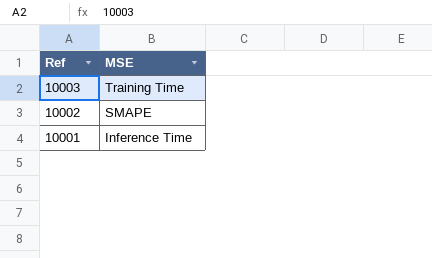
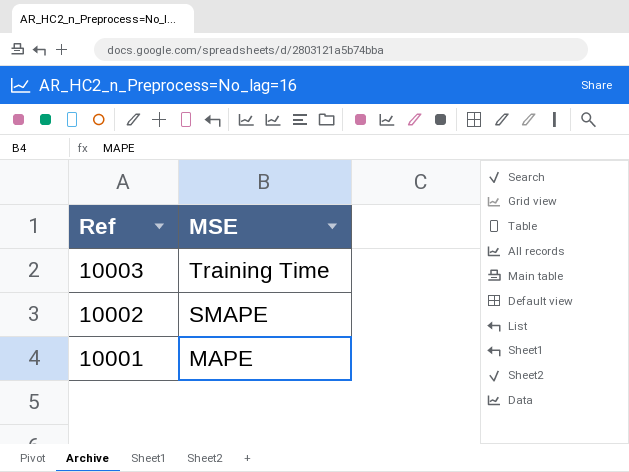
10001 | MSE: Inference Time -> MAPE

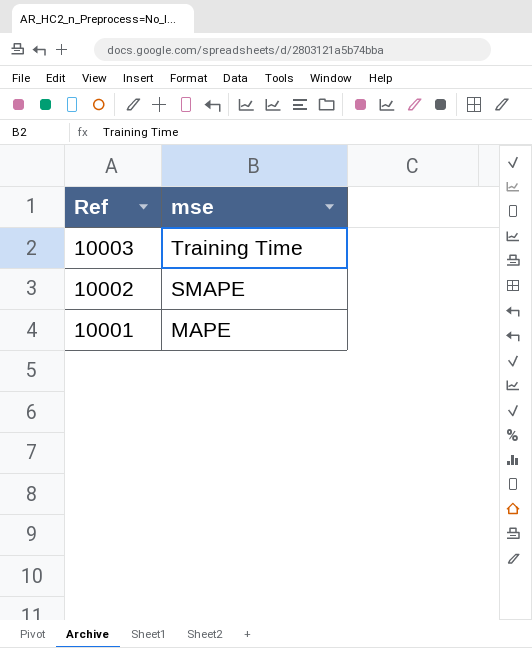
column name: MSE -> mse

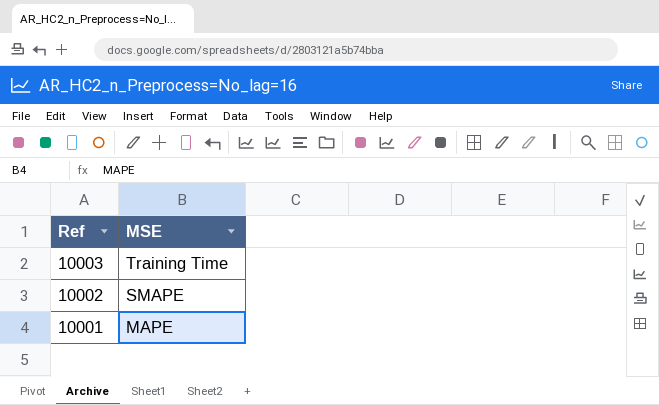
column name: mse -> MSE

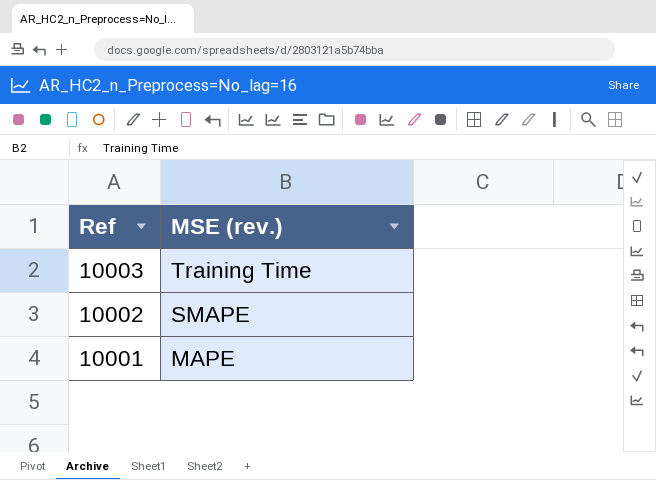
column name: MSE -> MSE (rev.)

